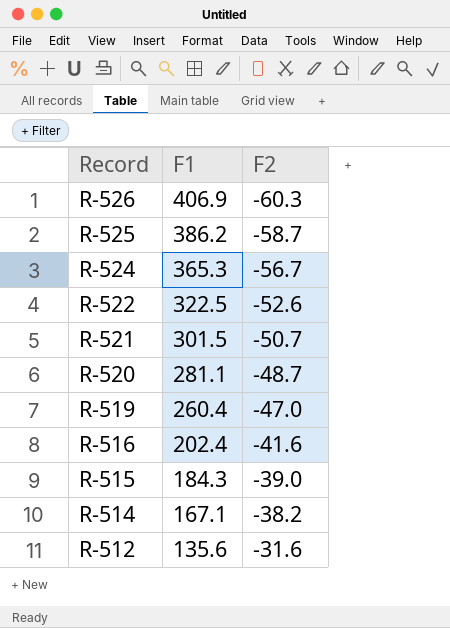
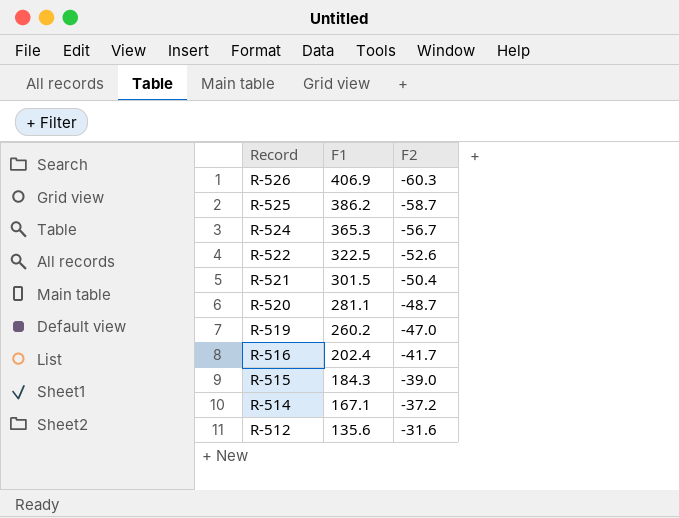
R-521 | F2: -50.7 -> -50.4
R-519 | F1: 260.4 -> 260.2
R-516 | F2: -41.6 -> -41.7
R-514 | F2: -38.2 -> -37.2

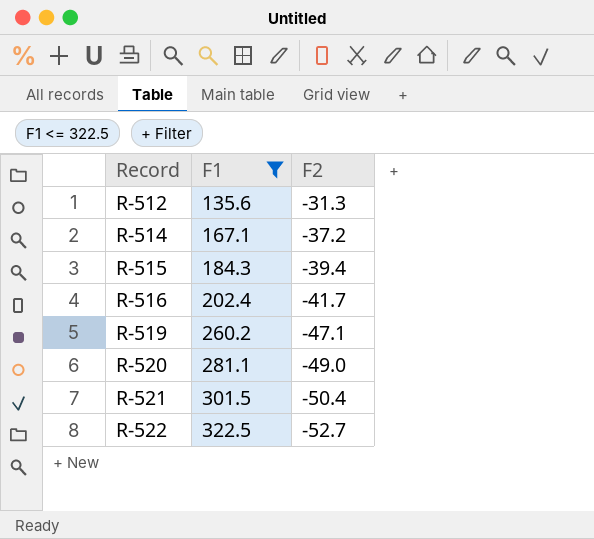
filter: none -> F1 <= 322.5
row order: Record descending -> Record ascending
R-512 | F2: -31.6 -> -31.3
R-515 | F2: -39.0 -> -39.4
R-519 | F2: -47.0 -> -47.1
R-520 | F2: -48.7 -> -49.0
R-522 | F2: -52.6 -> -52.7

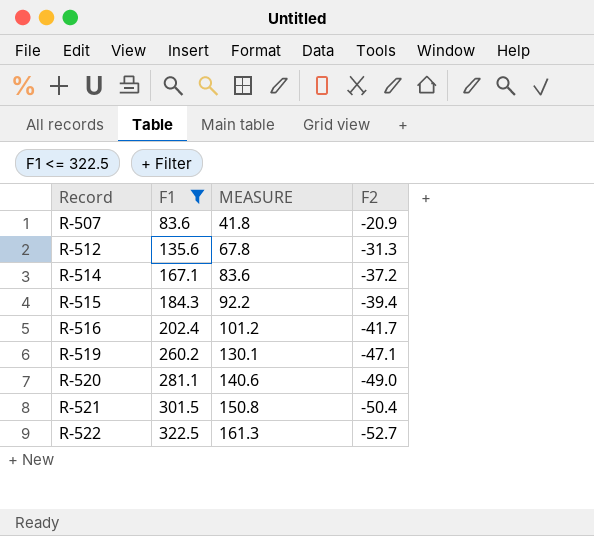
column MEASURE | formula: none -> [F1] * 0.5
row R-507: none -> 83.6 | 41.8 | -20.9

